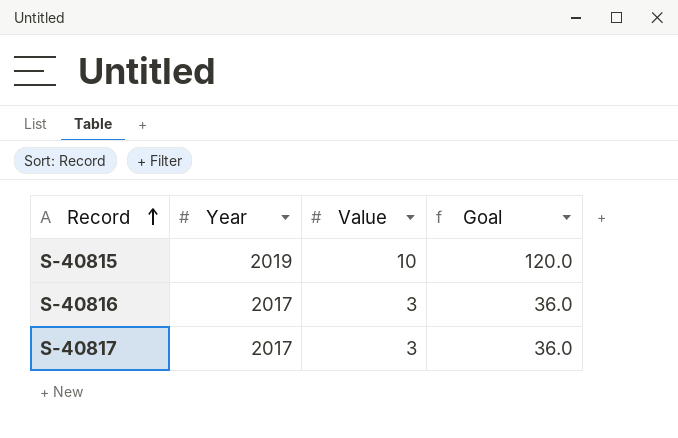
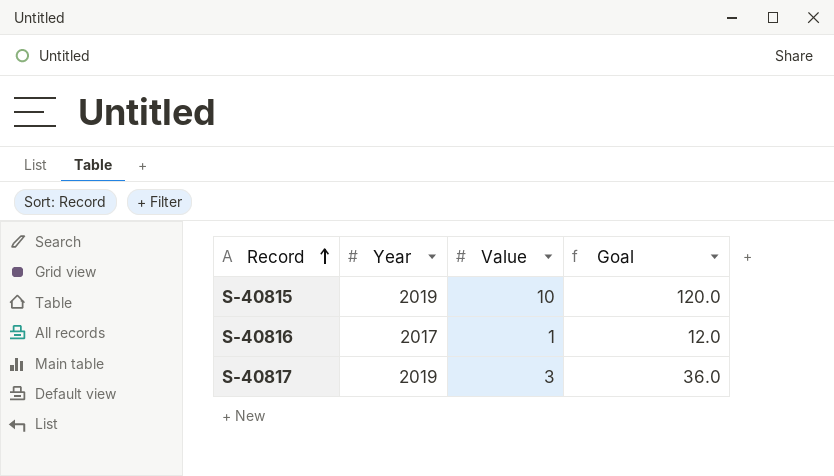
S-40816 | Value: 3 -> 1
S-40816 | Goal: 36.0 -> 12.0
S-40817 | Year: 2017 -> 2019

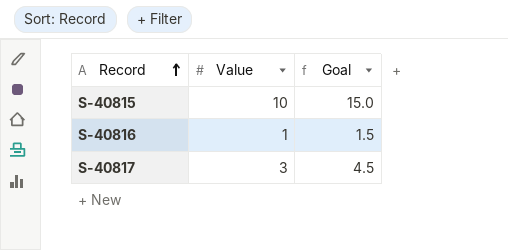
column Year | position: 2 -> none
column Goal | formula: [Value] * 12 -> [Value] * 1.5

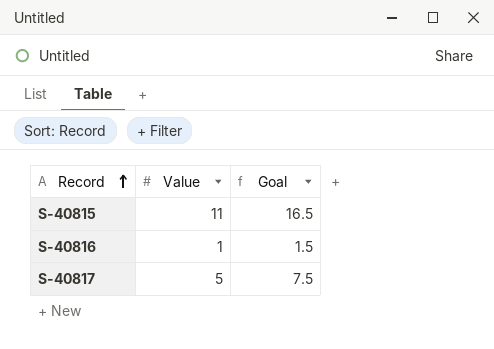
S-40815 | Value: 10 -> 11
S-40815 | Goal: 15.0 -> 16.5
S-40817 | Value: 3 -> 5
S-40817 | Goal: 4.5 -> 7.5

